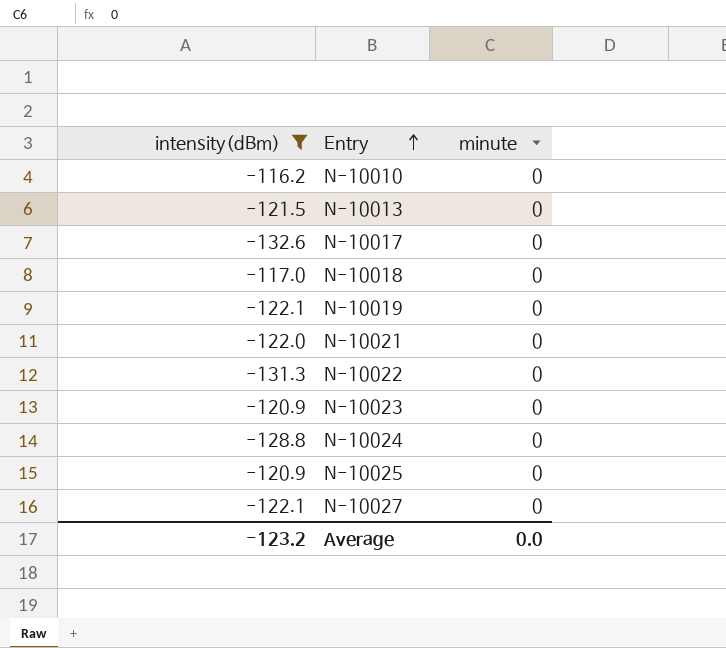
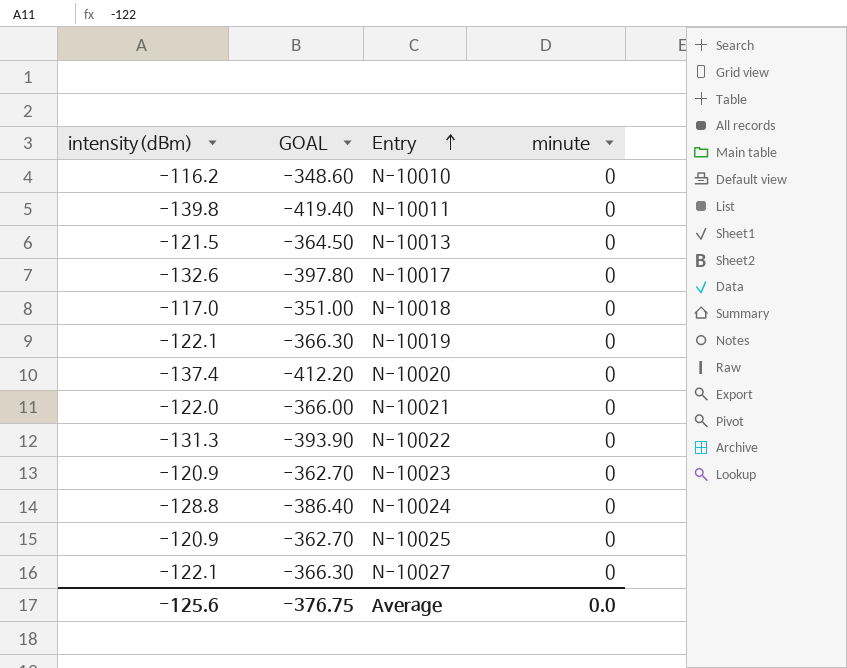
filter: intensity(dBm) >= -132.6 -> none
column GOAL | formula: none -> [intensity(dBm)] * 3
Average | intensity(dBm): -123.2 -> -125.6

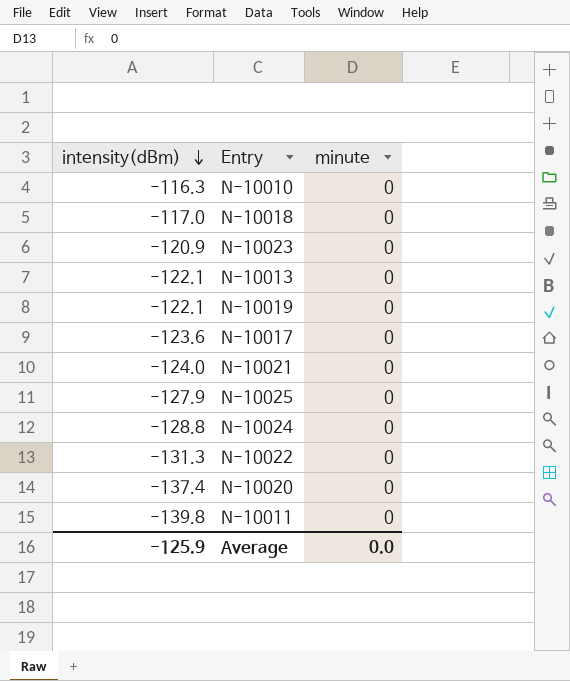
row order: Entry ascending -> intensity(dBm) descending
column GOAL | formula: [intensity(dBm)] * 3 -> none
row N-10027: -122.1 | -366.30 | 0 -> none
N-10010 | intensity(dBm): -116.2 -> -116.3
N-10013 | intensity(dBm): -121.5 -> -122.1
N-10017 | intensity(dBm): -132.6 -> -123.6
N-10021 | intensity(dBm): -122.0 -> -124.0
N-10025 | intensity(dBm): -120.9 -> -127.9
Average | intensity(dBm): -125.6 -> -125.9

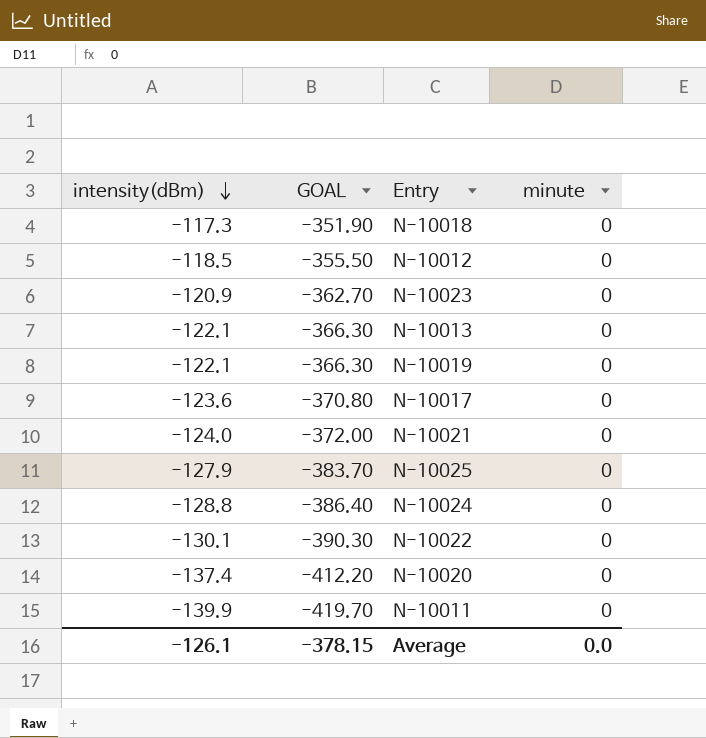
column GOAL | formula: none -> [intensity(dBm)] * 3
row N-10010: -116.3 | 0 -> none
N-10018 | intensity(dBm): -117.0 -> -117.3
row N-10012: none -> -118.5 | -355.50 | 0
N-10022 | intensity(dBm): -131.3 -> -130.1
N-10011 | intensity(dBm): -139.8 -> -139.9
Average | intensity(dBm): -125.9 -> -126.1

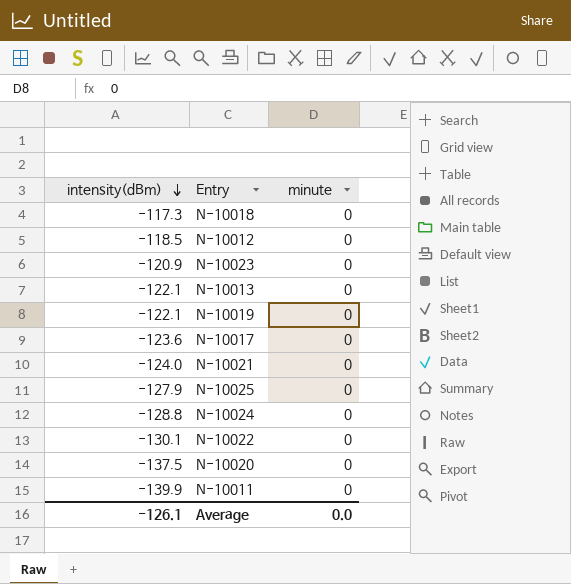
column GOAL | formula: [intensity(dBm)] * 3 -> none
N-10020 | intensity(dBm): -137.4 -> -137.5

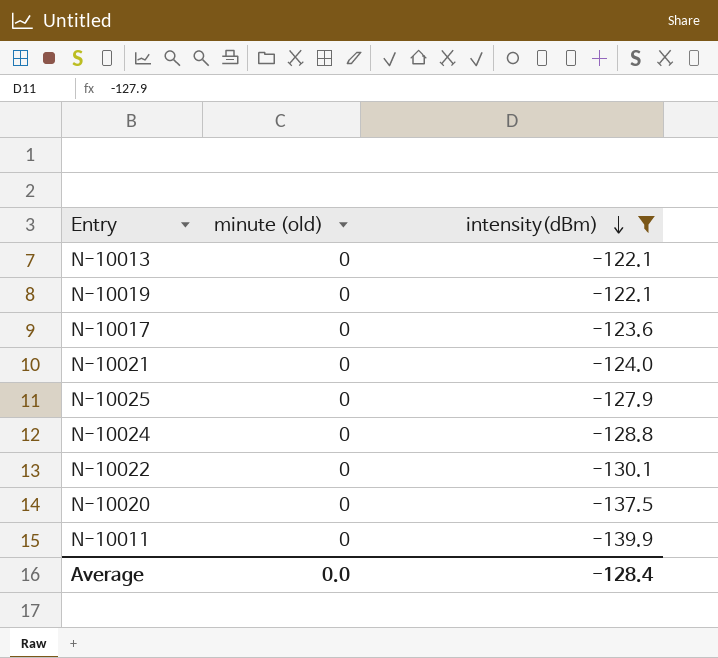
filter: none -> intensity(dBm) <= -122.1
column name: minute -> minute (old)
column intensity(dBm) | position: 1 -> 3
Average | intensity(dBm): -126.1 -> -128.4

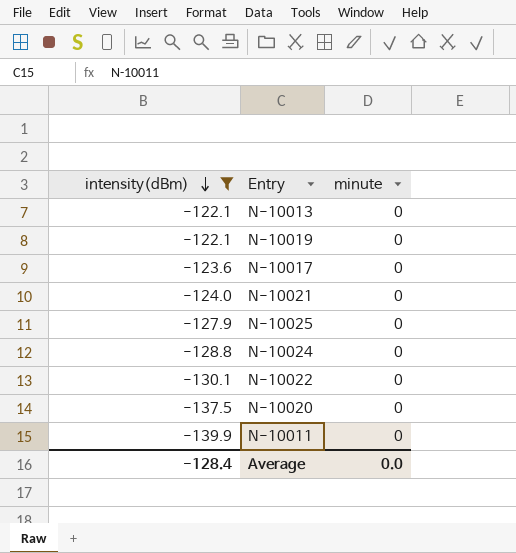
column intensity(dBm) | position: 3 -> 1
column name: minute (old) -> minute

